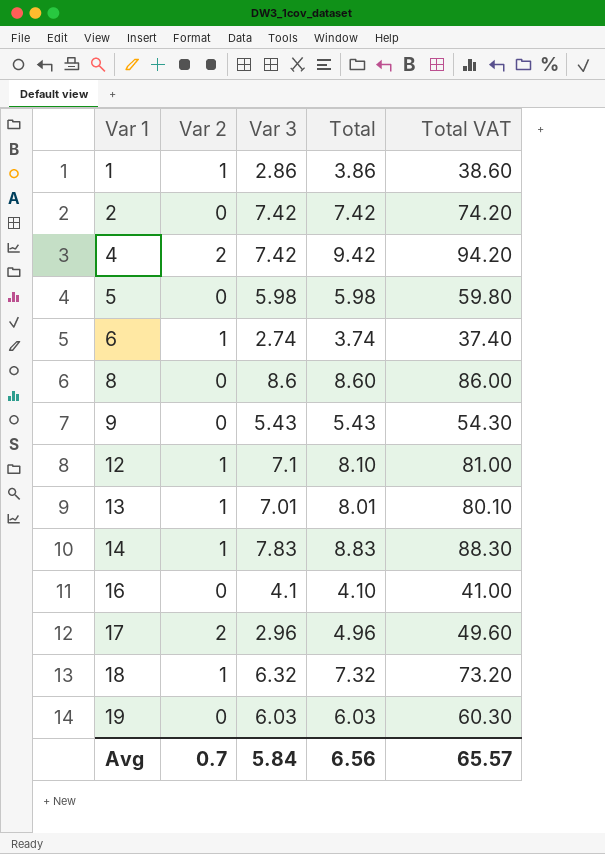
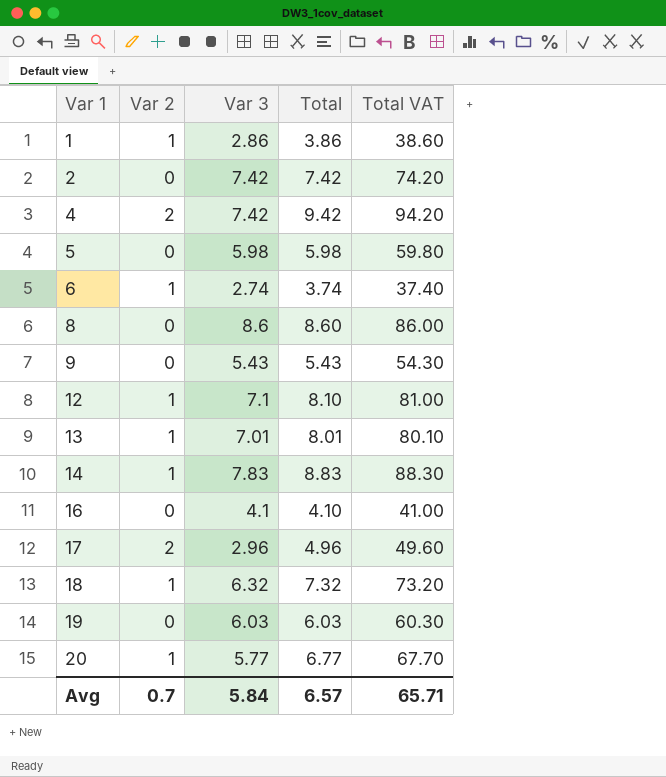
row 20: none -> 1 | 5.77 | 6.77 | 67.70
Avg | Total: 6.56 -> 6.57
Avg | Total VAT: 65.57 -> 65.71

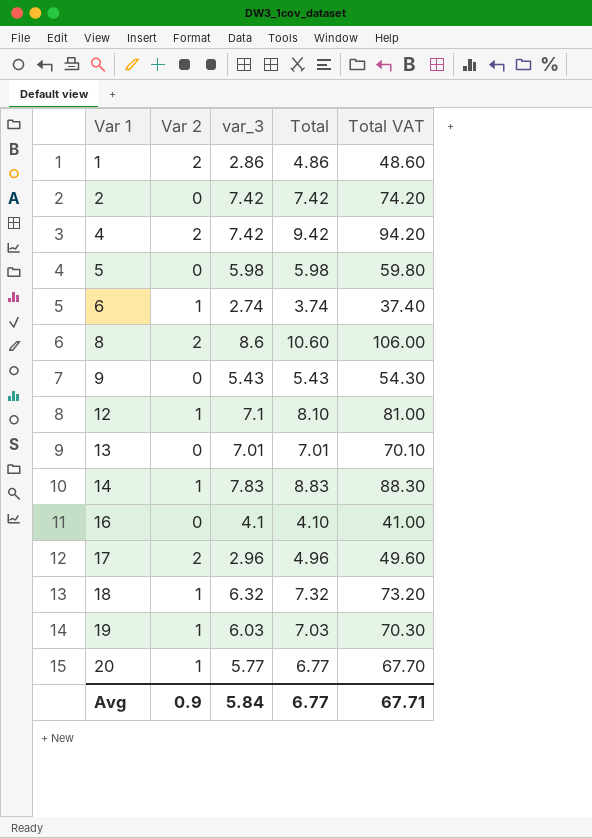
column name: Var 3 -> var_3
1 | Var 2: 1 -> 2
1 | Total: 3.86 -> 4.86
1 | Total VAT: 38.60 -> 48.60
8 | Var 2: 0 -> 2
8 | Total: 8.60 -> 10.60
8 | Total VAT: 86.00 -> 106.00
13 | Var 2: 1 -> 0
13 | Total: 8.01 -> 7.01
13 | Total VAT: 80.10 -> 70.10
19 | Var 2: 0 -> 1
19 | Total: 6.03 -> 7.03
19 | Total VAT: 60.30 -> 70.30
Avg | Var 2: 0.7 -> 0.9
Avg | Total: 6.57 -> 6.77
Avg | Total VAT: 65.71 -> 67.71

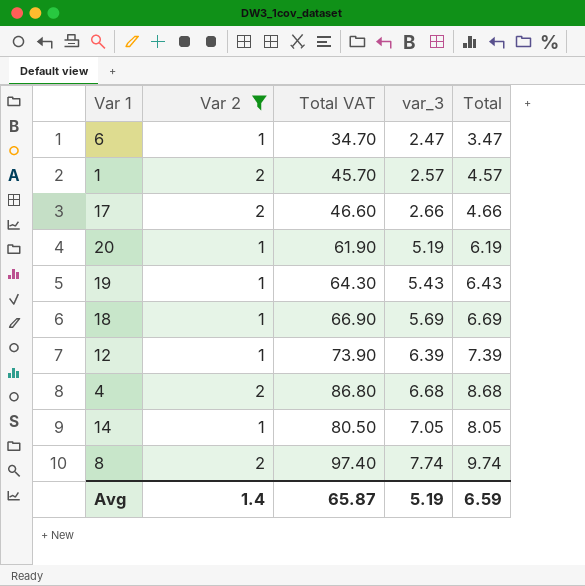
filter: none -> Var 2 != 0
row order: Var 1 ascending -> var_3 ascending
column Total VAT | position: 5 -> 3
6 | Total VAT: 37.40 -> 34.70
6 | var_3: 2.74 -> 2.47
6 | Total: 3.74 -> 3.47
1 | Total VAT: 48.60 -> 45.70
1 | var_3: 2.86 -> 2.57
1 | Total: 4.86 -> 4.57
17 | Total VAT: 49.60 -> 46.60
17 | var_3: 2.96 -> 2.66
17 | Total: 4.96 -> 4.66
20 | Total VAT: 67.70 -> 61.90
20 | var_3: 5.77 -> 5.19
20 | Total: 6.77 -> 6.19
19 | Total VAT: 70.30 -> 64.30
19 | var_3: 6.03 -> 5.43
19 | Total: 7.03 -> 6.43
18 | Total VAT: 73.20 -> 66.90
18 | var_3: 6.32 -> 5.69
18 | Total: 7.32 -> 6.69
12 | Total VAT: 81.00 -> 73.90
12 | var_3: 7.1 -> 6.39
12 | Total: 8.10 -> 7.39
4 | Total VAT: 94.20 -> 86.80
4 | var_3: 7.42 -> 6.68
4 | Total: 9.42 -> 8.68
14 | Total VAT: 88.30 -> 80.50
14 | var_3: 7.83 -> 7.05
14 | Total: 8.83 -> 8.05
8 | Total VAT: 106.00 -> 97.40
8 | var_3: 8.6 -> 7.74
8 | Total: 10.60 -> 9.74
Avg | Var 2: 0.9 -> 1.4
Avg | Total VAT: 67.71 -> 65.87
Avg | var_3: 5.84 -> 5.19
Avg | Total: 6.77 -> 6.59

